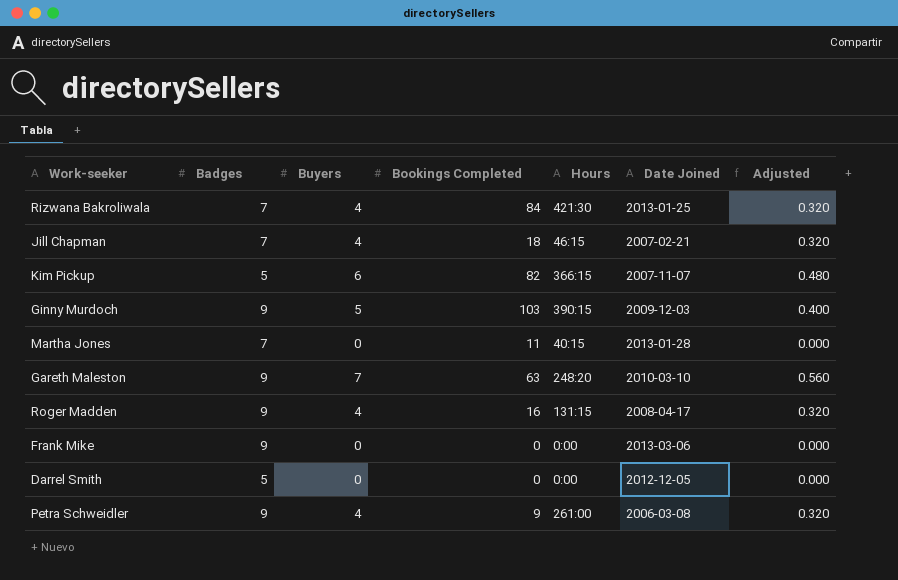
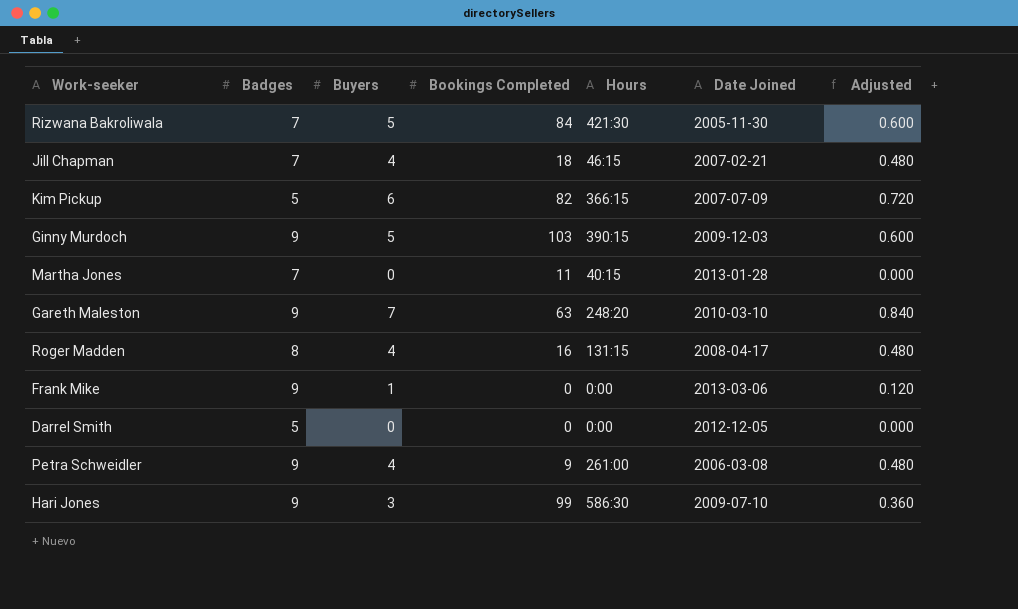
column Adjusted | formula: [Buyers] * 0.08 -> [Buyers] * 0.12
Rizwana Bakroliwala | Buyers: 4 -> 5
Rizwana Bakroliwala | Date Joined: 2013-01-25 -> 2005-11-30
Kim Pickup | Date Joined: 2007-11-07 -> 2007-07-09
Roger Madden | Badges: 9 -> 8
Frank Mike | Buyers: 0 -> 1
row Hari Jones: none -> 9 | 3 | 99 | 586:30 | 2009-07-10 | 0.360

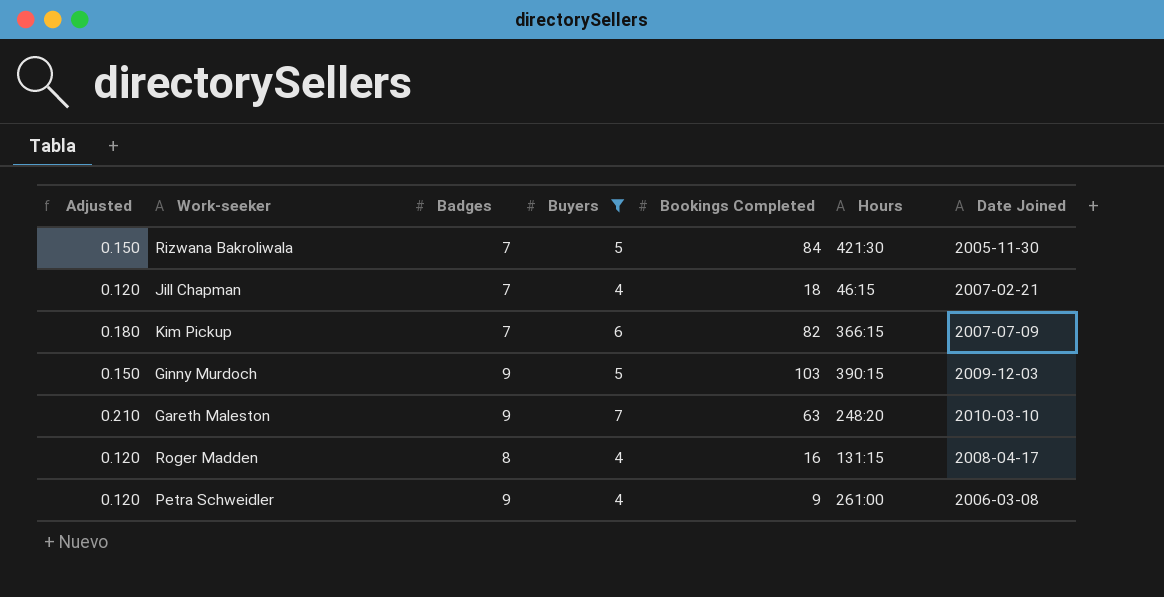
filter: none -> Buyers >= 4
column Adjusted | formula: [Buyers] * 0.12 -> [Buyers] * 0.03
column Adjusted | position: 7 -> 1
Kim Pickup | Badges: 5 -> 7

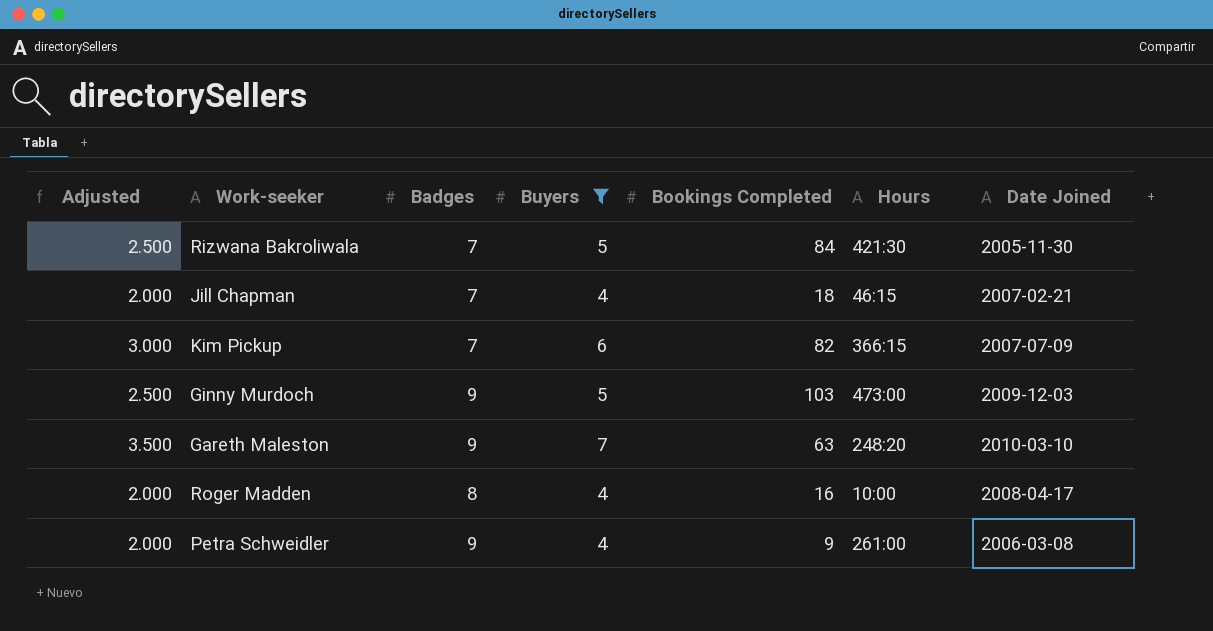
column Adjusted | formula: [Buyers] * 0.03 -> [Buyers] * 0.5
Ginny Murdoch | Hours: 390:15 -> 473:00
Roger Madden | Hours: 131:15 -> 10:00

